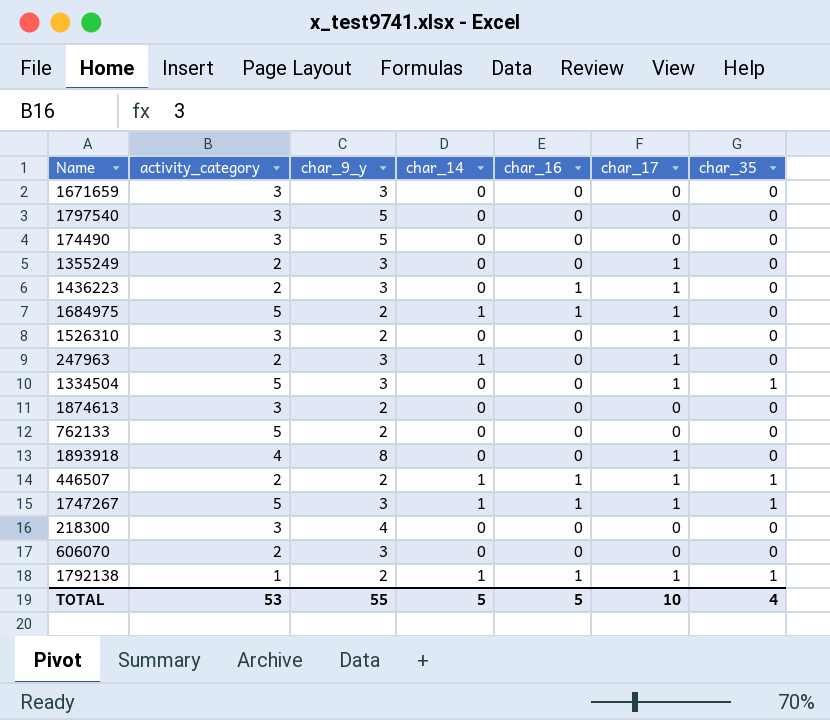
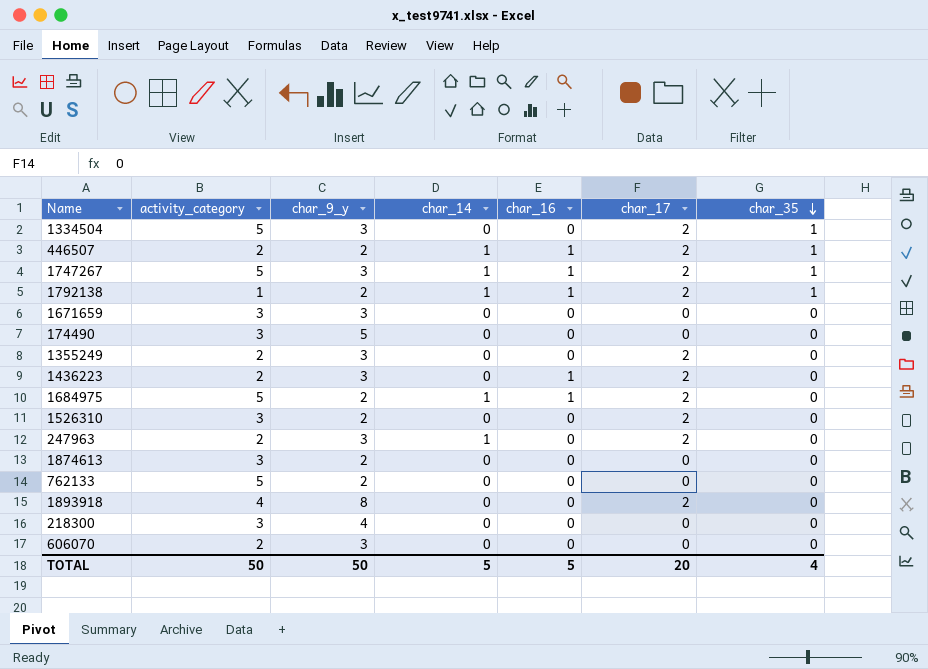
row order: none -> char_35 descending
row 1797540: 3 | 5 | 0 | 0 | 0 | 0 -> none
1334504 | char_17: 1 -> 2
446507 | char_17: 1 -> 2
1747267 | char_17: 1 -> 2
1792138 | char_17: 1 -> 2
1355249 | char_17: 1 -> 2
1436223 | char_17: 1 -> 2
1684975 | char_17: 1 -> 2
1526310 | char_17: 1 -> 2
247963 | char_17: 1 -> 2
1893918 | char_17: 1 -> 2
TOTAL | activity_category: 53 -> 50
TOTAL | char_9_y: 55 -> 50
TOTAL | char_17: 10 -> 20

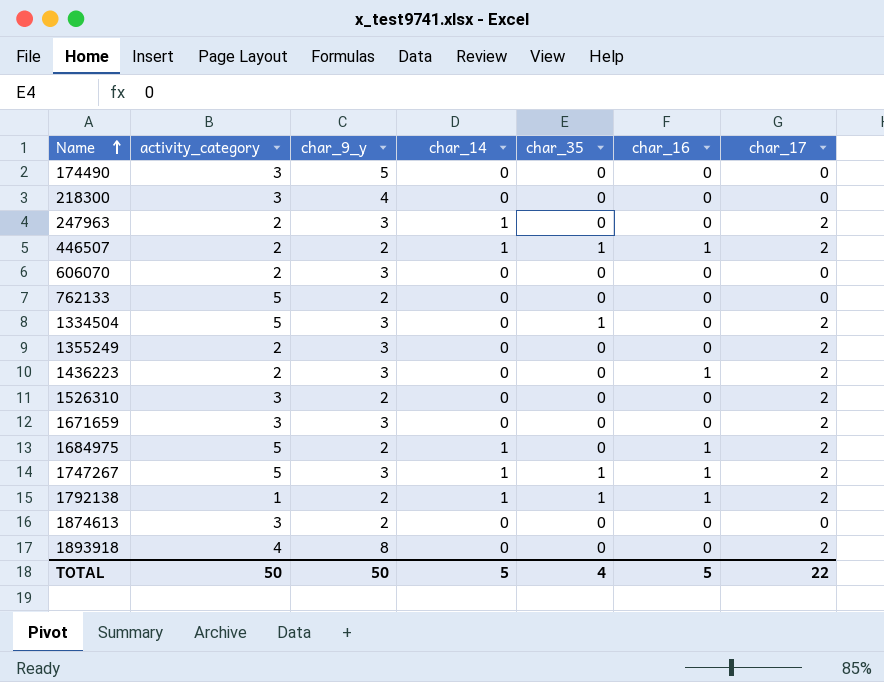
row order: char_35 descending -> Name ascending
column char_35 | position: 7 -> 5
1671659 | char_17: 0 -> 2
TOTAL | char_17: 20 -> 22

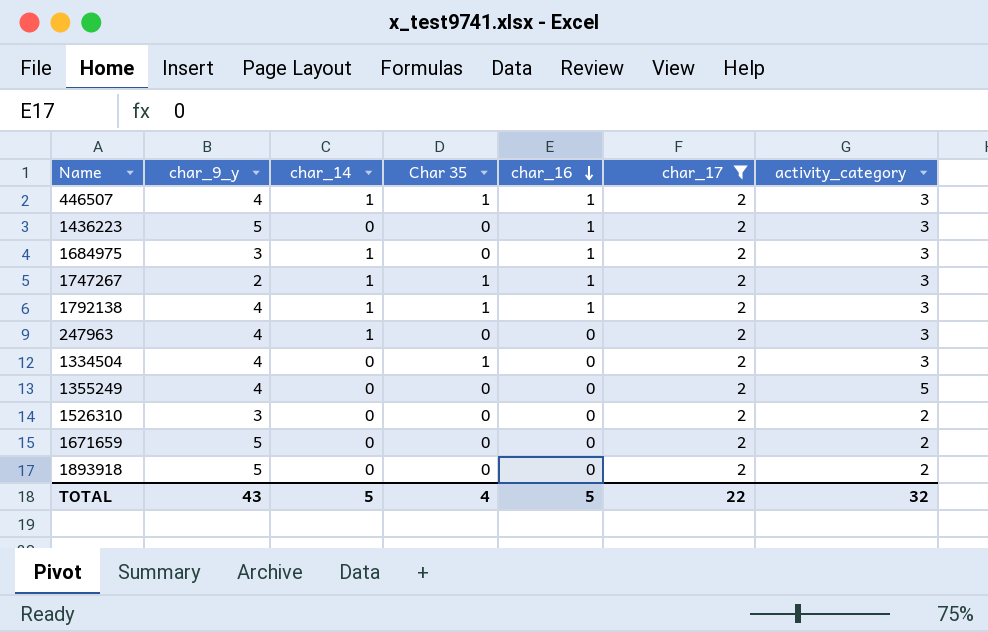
filter: none -> char_17 = 2
row order: Name ascending -> char_16 descending
column name: char_35 -> Char 35
column activity_category | position: 2 -> 7
446507 | char_9_y: 2 -> 4
446507 | activity_category: 2 -> 3
1436223 | char_9_y: 3 -> 5
1436223 | activity_category: 2 -> 3
1684975 | char_9_y: 2 -> 3
1684975 | activity_category: 5 -> 3
1747267 | char_9_y: 3 -> 2
1747267 | activity_category: 5 -> 3
1792138 | char_9_y: 2 -> 4
1792138 | activity_category: 1 -> 3
247963 | char_9_y: 3 -> 4
247963 | activity_category: 2 -> 3
1334504 | char_9_y: 3 -> 4
1334504 | activity_category: 5 -> 3
1355249 | char_9_y: 3 -> 4
1355249 | activity_category: 2 -> 5
1526310 | char_9_y: 2 -> 3
1526310 | activity_category: 3 -> 2
1671659 | char_9_y: 3 -> 5
1671659 | activity_category: 3 -> 2
1893918 | char_9_y: 8 -> 5
1893918 | activity_category: 4 -> 2
TOTAL | char_9_y: 50 -> 43
TOTAL | activity_category: 50 -> 32

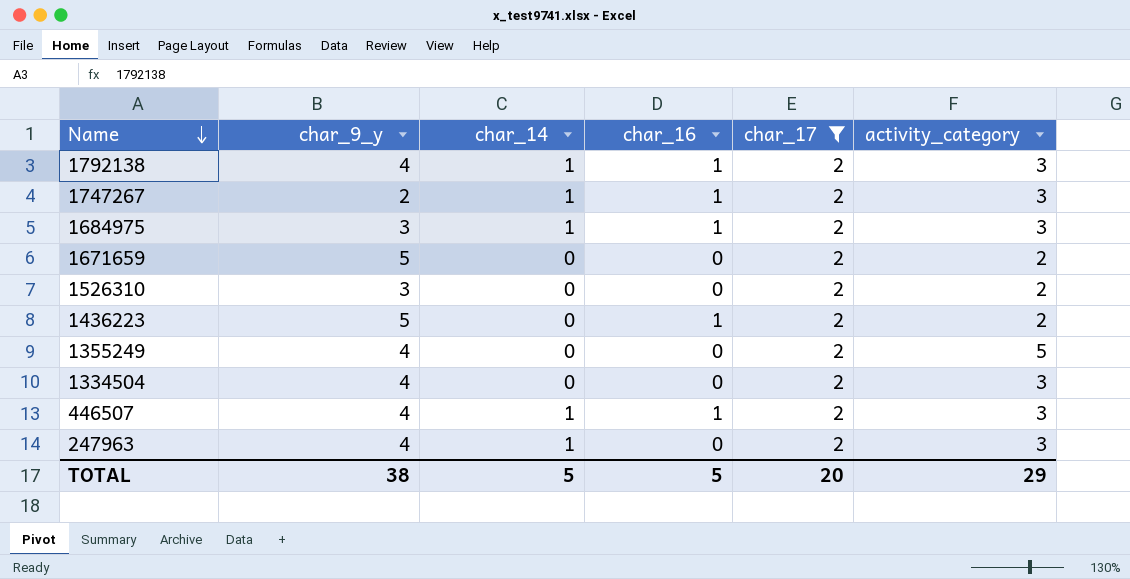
row order: char_16 descending -> Name descending
column Char 35 | position: 4 -> none
row 1893918: 5 | 0 | 0 | 0 | 2 | 2 -> none
1436223 | activity_category: 3 -> 2
TOTAL | char_9_y: 43 -> 38
TOTAL | char_17: 22 -> 20
TOTAL | activity_category: 32 -> 29

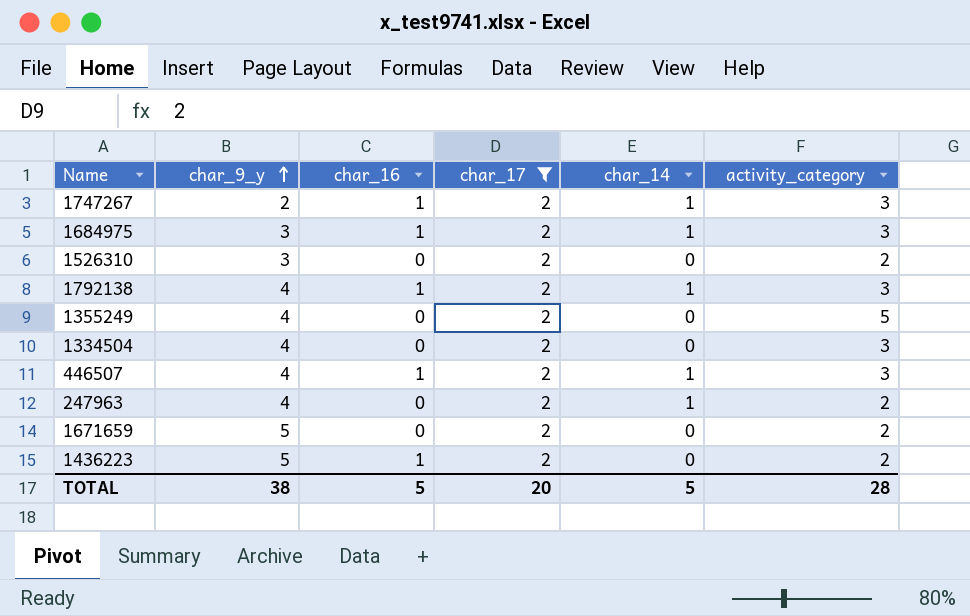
row order: Name descending -> char_9_y ascending
column char_14 | position: 3 -> 5
247963 | activity_category: 3 -> 2
TOTAL | activity_category: 29 -> 28

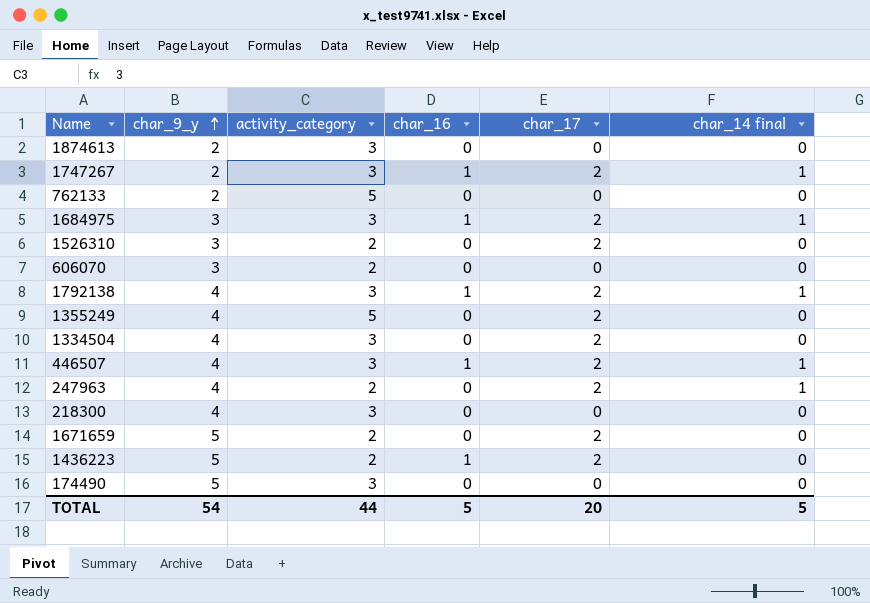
filter: char_17 = 2 -> none
column activity_category | position: 6 -> 3
column name: char_14 -> char_14 final
TOTAL | char_9_y: 38 -> 54
TOTAL | activity_category: 28 -> 44

